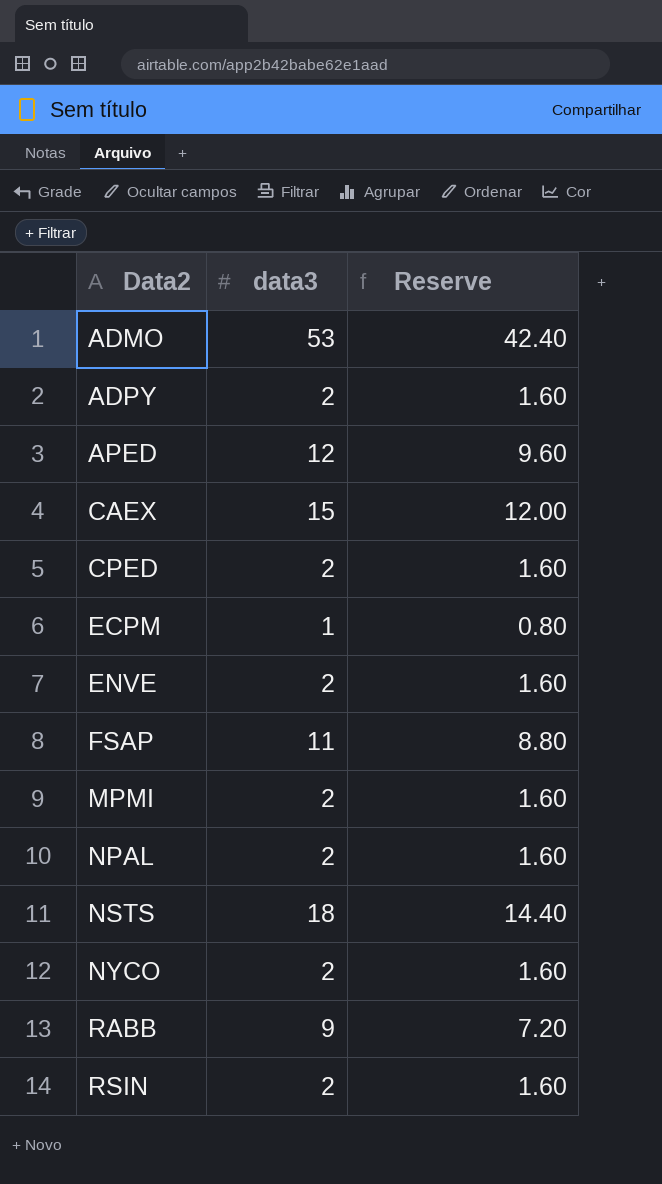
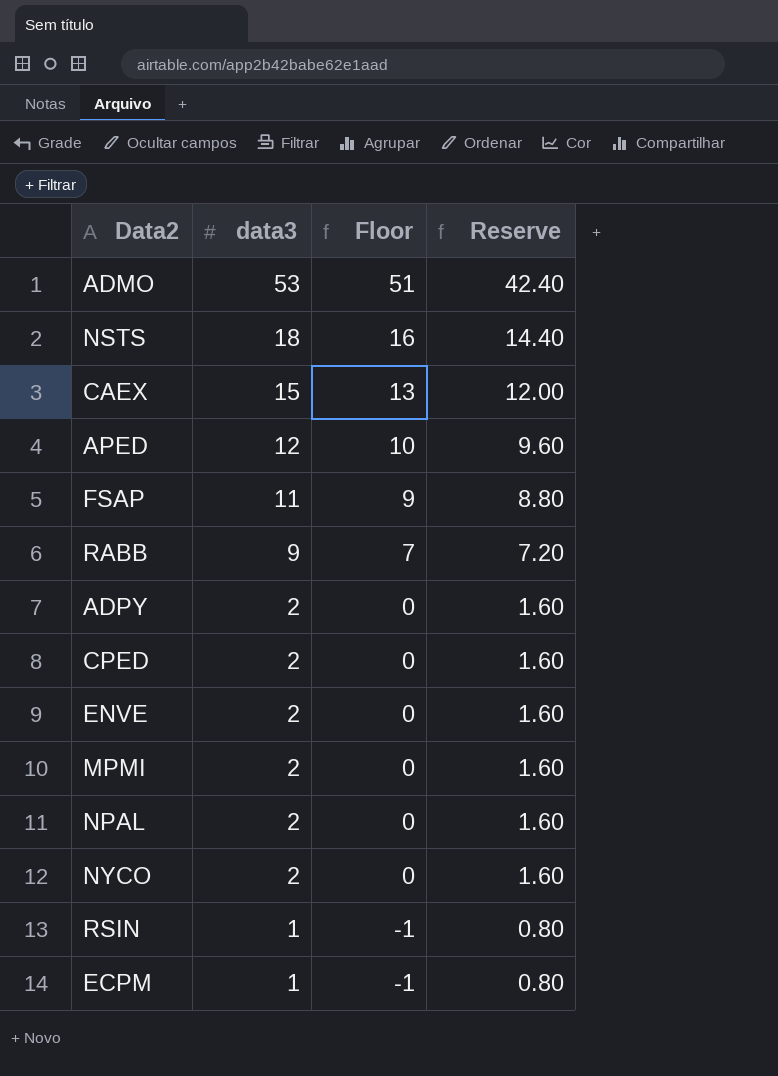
row order: Data2 ascending -> data3 descending
column Floor | formula: none -> [data3] - 2
RSIN | data3: 2 -> 1
RSIN | Reserve: 1.60 -> 0.80

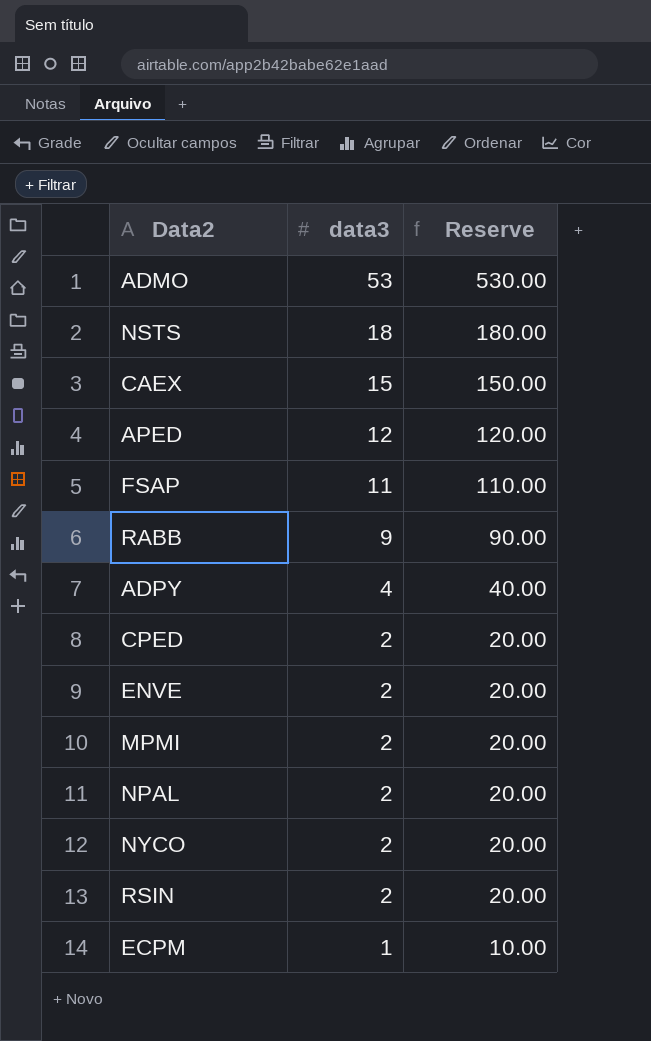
column Floor | formula: [data3] - 2 -> none
column Reserve | formula: [data3] * 0.8 -> [data3] * 10
ADPY | data3: 2 -> 4
RSIN | data3: 1 -> 2

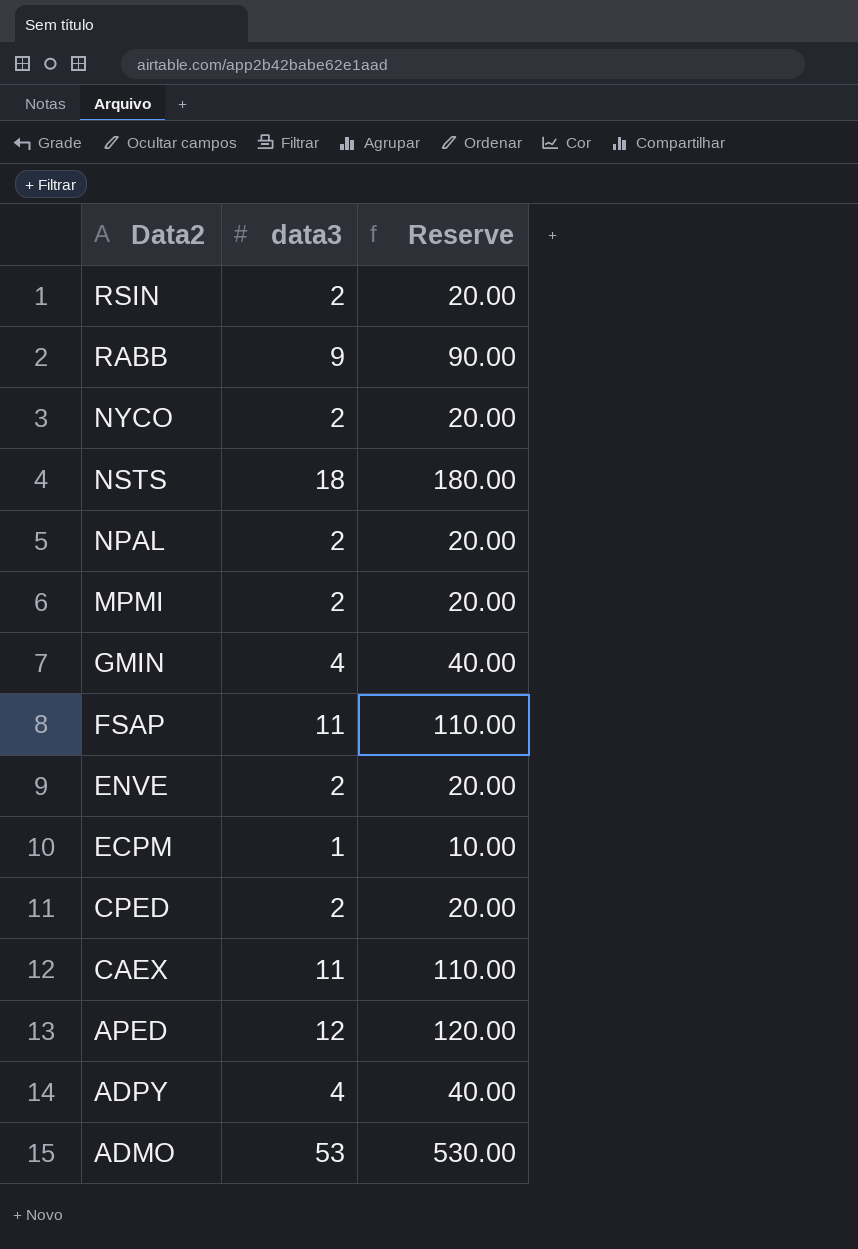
row order: data3 descending -> Data2 descending
row GMIN: none -> 4 | 40.00
CAEX | data3: 15 -> 11
CAEX | Reserve: 150.00 -> 110.00

